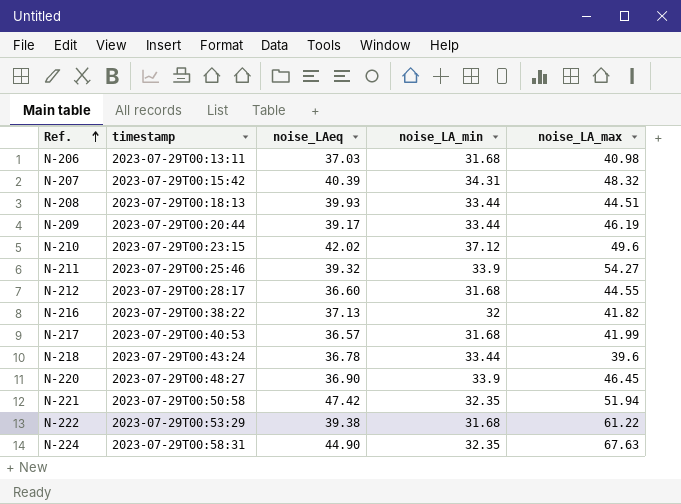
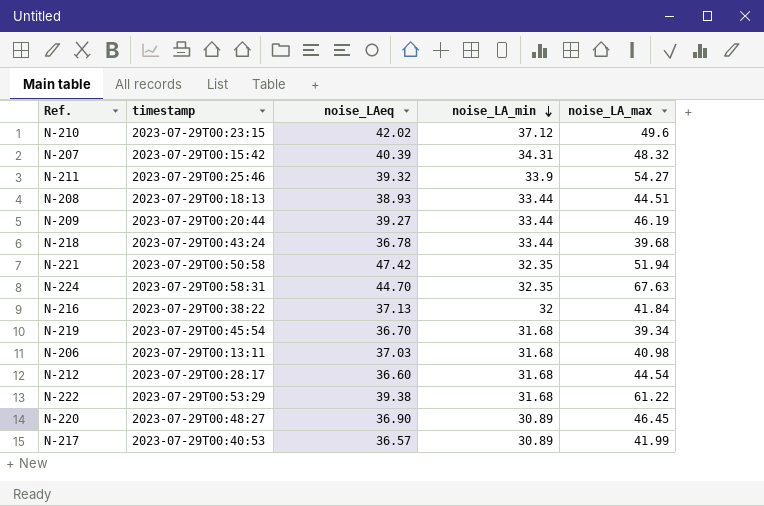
row order: Ref. ascending -> noise_LA_min descending
N-208 | noise_LAeq: 39.93 -> 38.93
N-209 | noise_LAeq: 39.17 -> 39.27
N-218 | noise_LA_max: 39.6 -> 39.68
N-224 | noise_LAeq: 44.90 -> 44.70
N-216 | noise_LA_max: 41.82 -> 41.84
row N-219: none -> 2023-07-29T00:45:54 | 36.70 | 31.68 | 39.34
N-212 | noise_LA_max: 44.55 -> 44.54
N-220 | noise_LA_min: 33.9 -> 30.89
N-217 | noise_LA_min: 31.68 -> 30.89

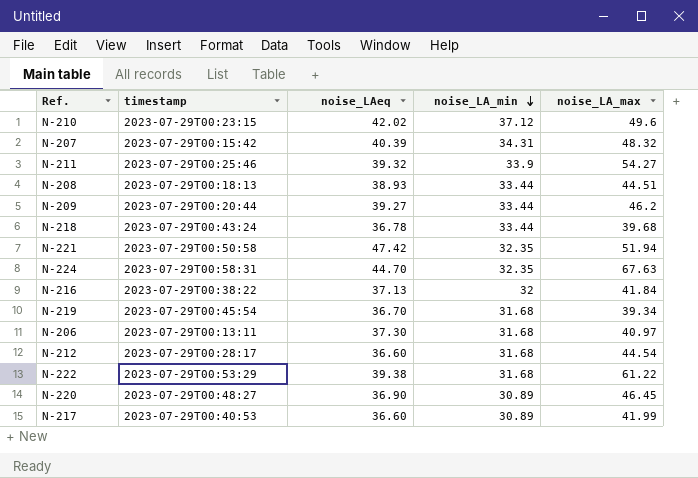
N-209 | noise_LA_max: 46.19 -> 46.2
N-206 | noise_LAeq: 37.03 -> 37.30
N-206 | noise_LA_max: 40.98 -> 40.97
N-217 | noise_LAeq: 36.57 -> 36.60

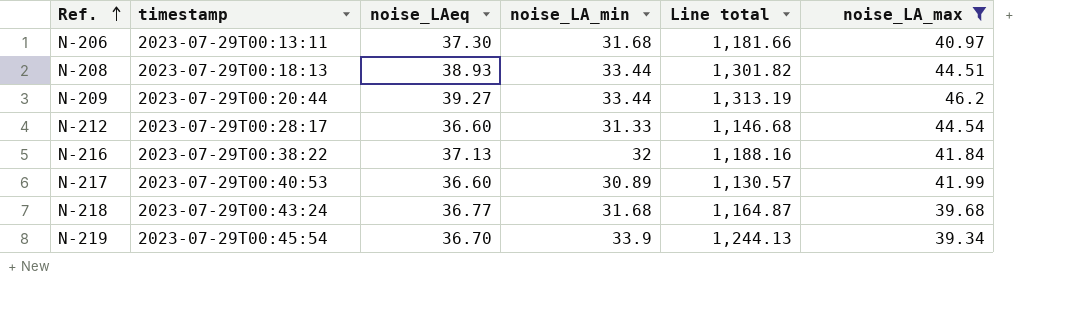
filter: none -> noise_LA_max <= 46.2
row order: noise_LA_min descending -> Ref. ascending
column Line total | formula: none -> [noise_LAeq] * [noise_LA_min]
N-212 | noise_LA_min: 31.68 -> 31.33
N-218 | noise_LAeq: 36.78 -> 36.77
N-218 | noise_LA_min: 33.44 -> 31.68
N-219 | noise_LA_min: 31.68 -> 33.9

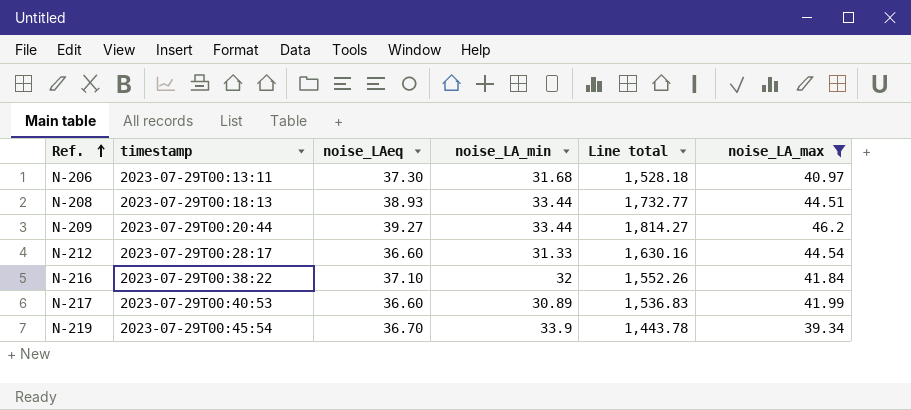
column Line total | formula: [noise_LAeq] * [noise_LA_min] -> [noise_LAeq] * [noise_LA_max]
row N-218: 2023-07-29T00:43:24 | 36.77 | 31.68 | 1,164.87 | 39.68 -> none
N-216 | noise_LAeq: 37.13 -> 37.10

